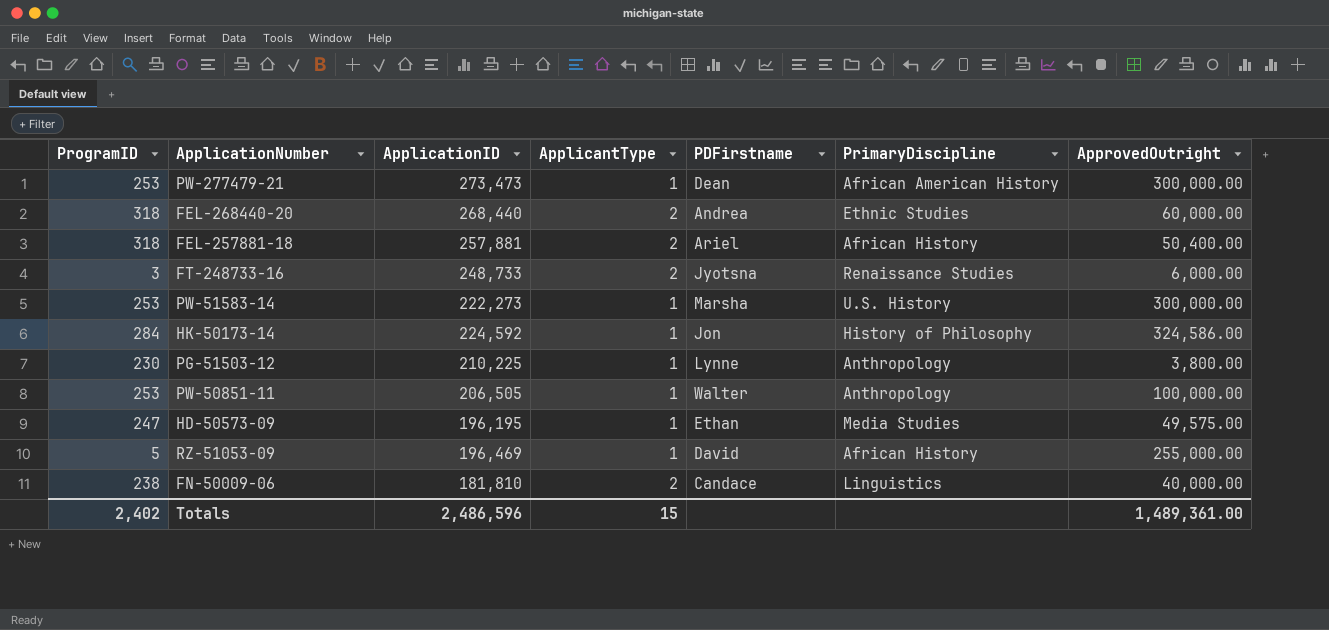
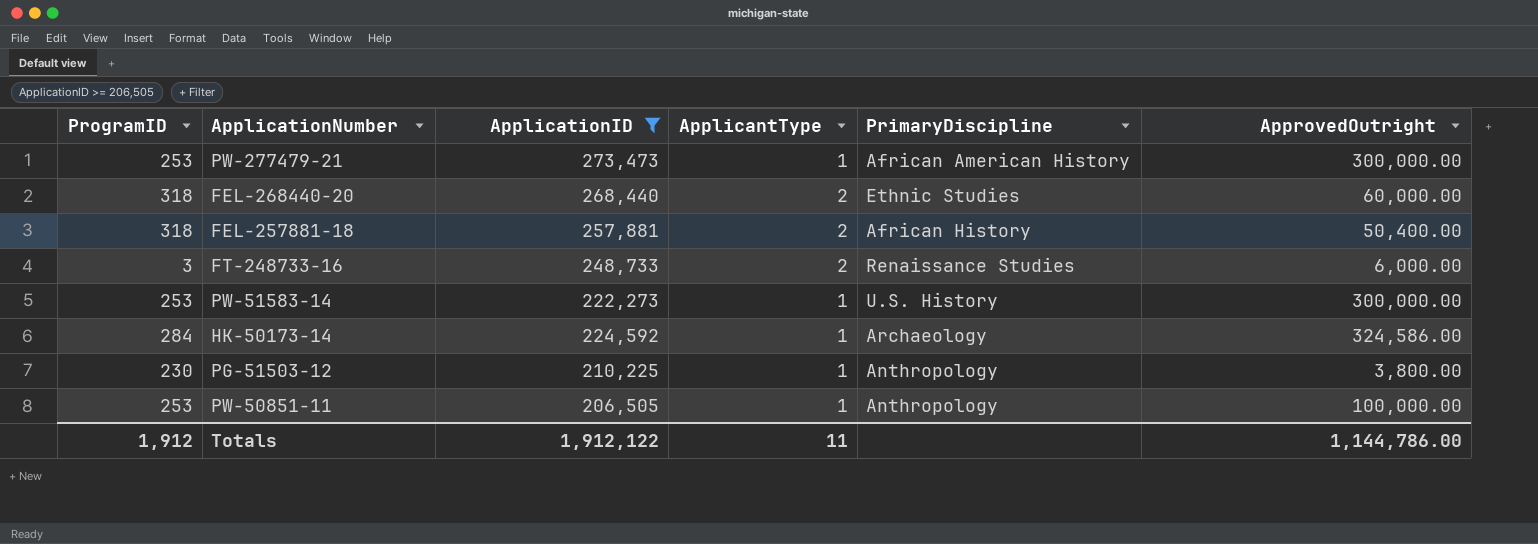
filter: none -> ApplicationID >= 206,505
column PDFirstname | position: 5 -> none
HK-50173-14 | PrimaryDiscipline: History of Philosophy -> Archaeology
Totals | ProgramID: 2,402 -> 1,912
Totals | ApplicationID: 2,486,596 -> 1,912,122
Totals | ApplicantType: 15 -> 11
Totals | ApprovedOutright: 1,489,361.00 -> 1,144,786.00

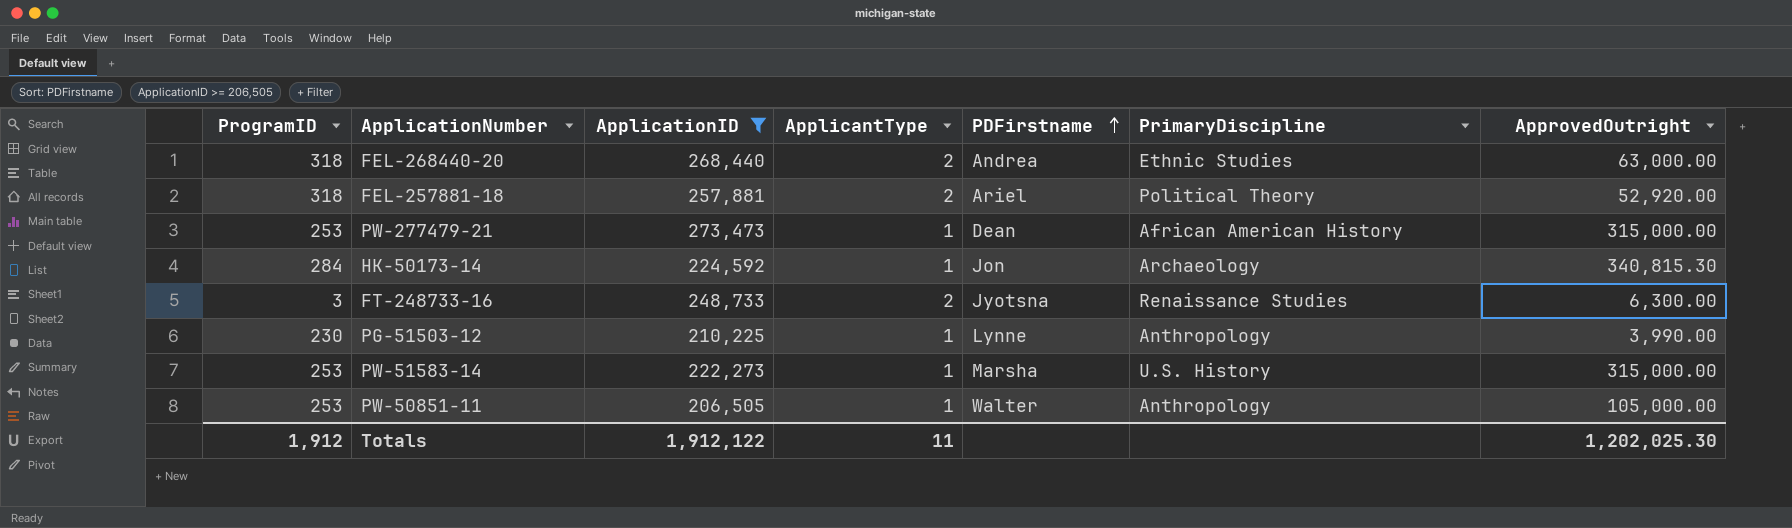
row order: none -> PDFirstname ascending
column PDFirstname | position: none -> 5
FEL-268440-20 | ApprovedOutright: 60,000.00 -> 63,000.00
FEL-257881-18 | PrimaryDiscipline: African History -> Political Theory
FEL-257881-18 | ApprovedOutright: 50,400.00 -> 52,920.00
PW-277479-21 | ApprovedOutright: 300,000.00 -> 315,000.00
HK-50173-14 | ApprovedOutright: 324,586.00 -> 340,815.30
FT-248733-16 | ApprovedOutright: 6,000.00 -> 6,300.00
PG-51503-12 | ApprovedOutright: 3,800.00 -> 3,990.00
PW-51583-14 | ApprovedOutright: 300,000.00 -> 315,000.00
PW-50851-11 | ApprovedOutright: 100,000.00 -> 105,000.00
Totals | ApprovedOutright: 1,144,786.00 -> 1,202,025.30

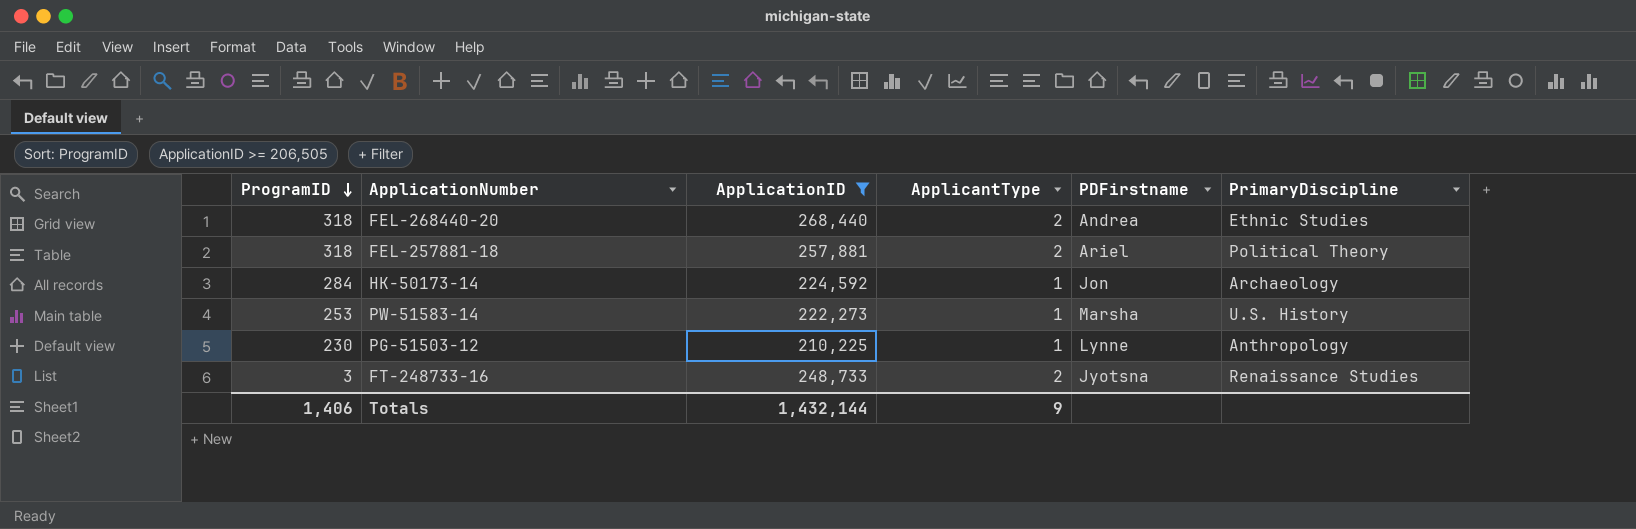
row order: PDFirstname ascending -> ProgramID descending
column ApprovedOutright | position: 7 -> none
row PW-277479-21: 253 | 273,473 | 1 | Dean | African American History | 315,000.00 -> none
row PW-50851-11: 253 | 206,505 | 1 | Walter | Anthropology | 105,000.00 -> none
Totals | ProgramID: 1,912 -> 1,406
Totals | ApplicationID: 1,912,122 -> 1,432,144
Totals | ApplicantType: 11 -> 9

